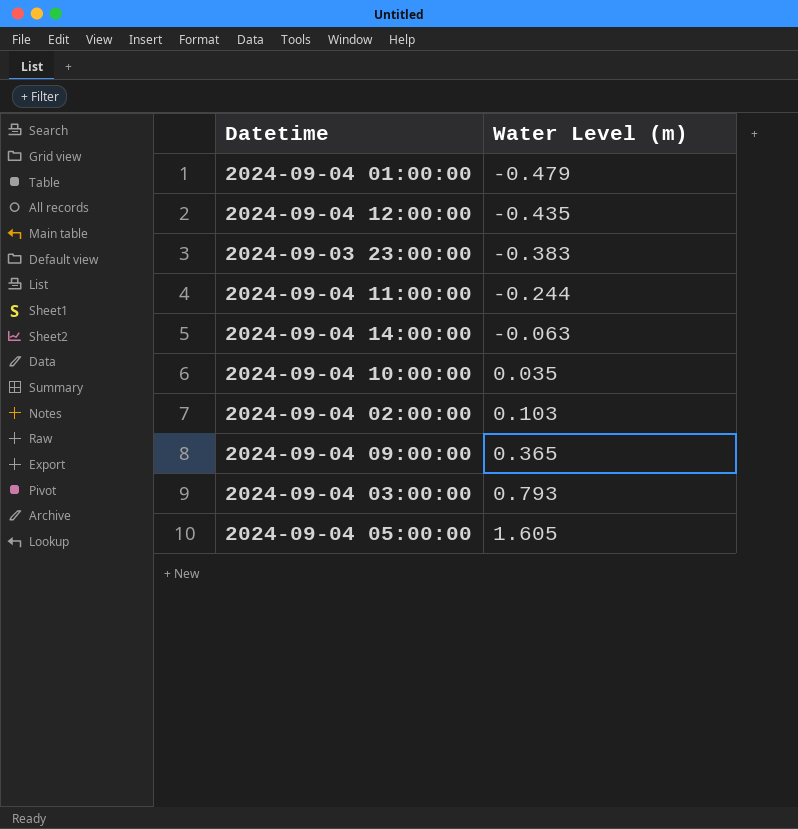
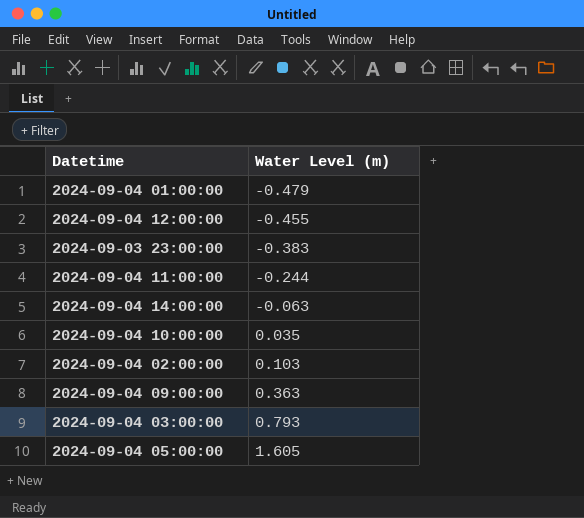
2024-09-04 12:00:00 | Water Level (m): -0.435 -> -0.455
2024-09-04 09:00:00 | Water Level (m): 0.365 -> 0.363

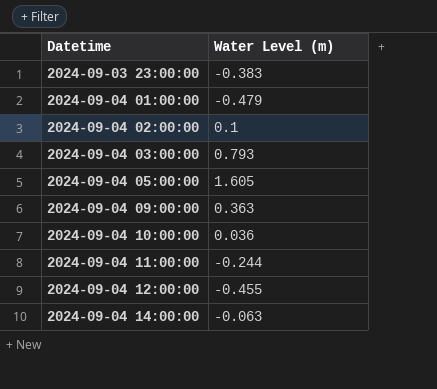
row order: Water Level (m) ascending -> Datetime ascending
2024-09-04 02:00:00 | Water Level (m): 0.103 -> 0.1
2024-09-04 10:00:00 | Water Level (m): 0.035 -> 0.036

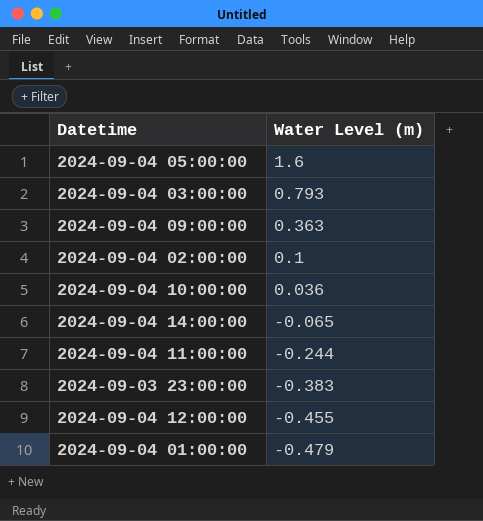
row order: Datetime ascending -> Water Level (m) descending
2024-09-04 05:00:00 | Water Level (m): 1.605 -> 1.6
2024-09-04 14:00:00 | Water Level (m): -0.063 -> -0.065

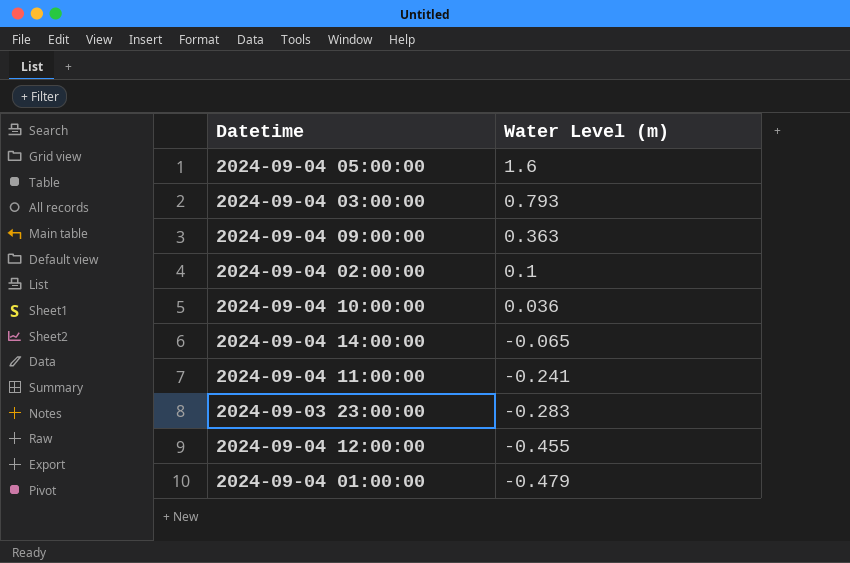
2024-09-04 11:00:00 | Water Level (m): -0.244 -> -0.241
2024-09-03 23:00:00 | Water Level (m): -0.383 -> -0.283

